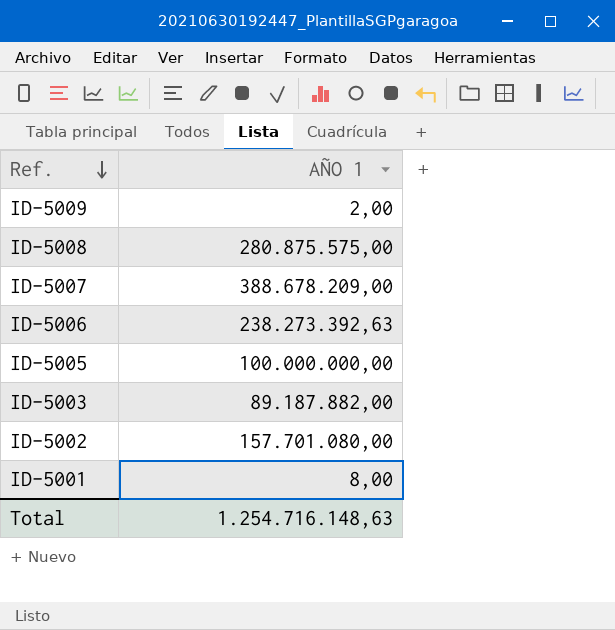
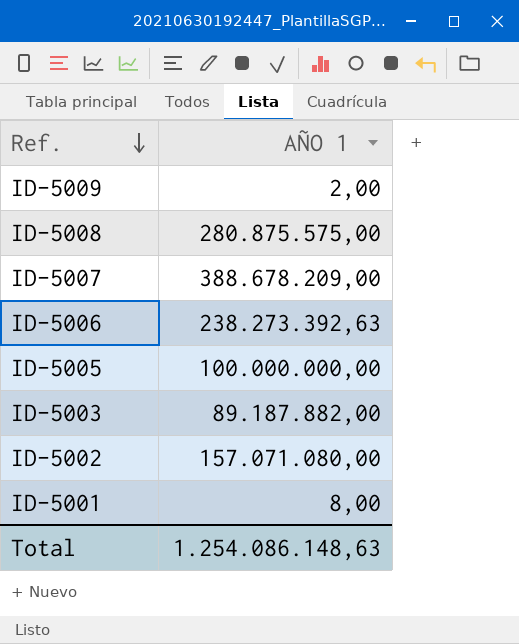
ID-5002 | AÑO 1: 157.701.080,00 -> 157.071.080,00
Total | AÑO 1: 1.254.716.148,63 -> 1.254.086.148,63

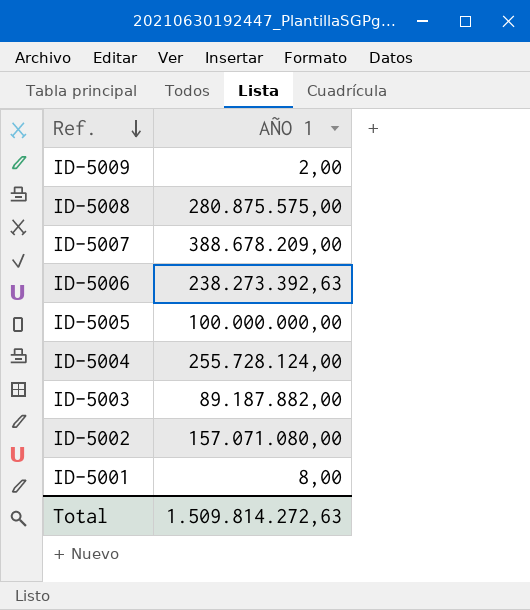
row ID-5004: none -> 255.728.124,00
Total | AÑO 1: 1.254.086.148,63 -> 1.509.814.272,63

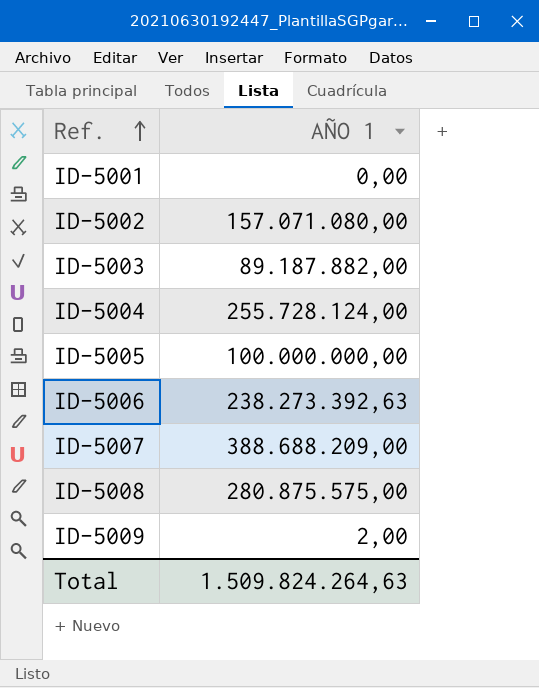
row order: Ref. descending -> Ref. ascending
ID-5001 | AÑO 1: 8,00 -> 0,00
ID-5007 | AÑO 1: 388.678.209,00 -> 388.688.209,00
Total | AÑO 1: 1.509.814.272,63 -> 1.509.824.264,63

